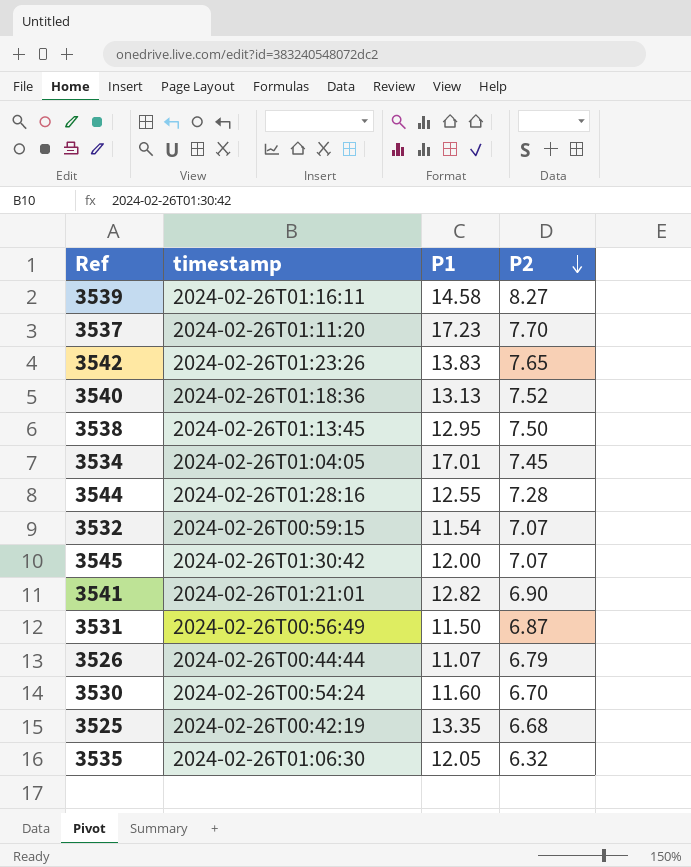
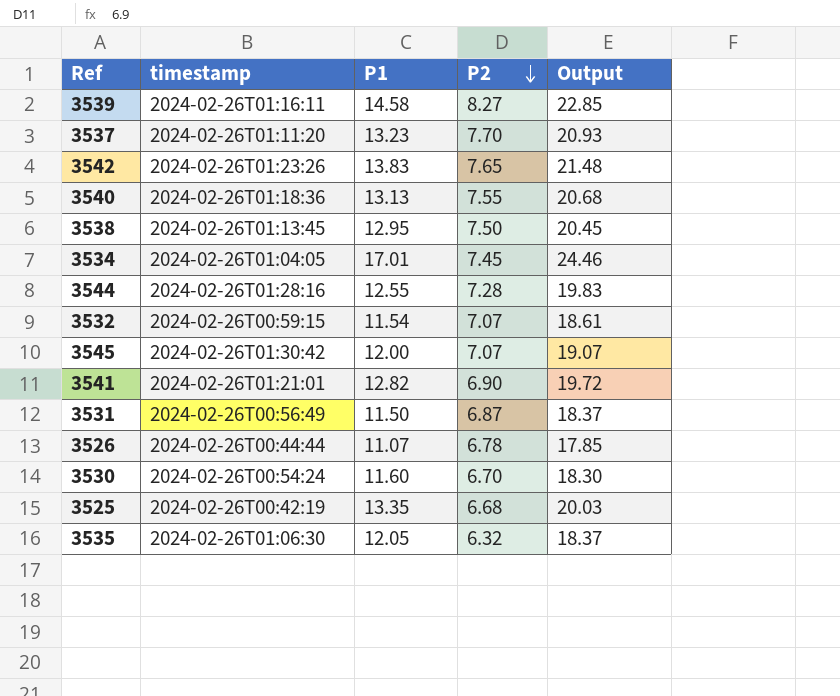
column Output | formula: none -> [P1] + [P2]
3537 | P1: 17.23 -> 13.23
3540 | P2: 7.52 -> 7.55
3526 | P2: 6.79 -> 6.78

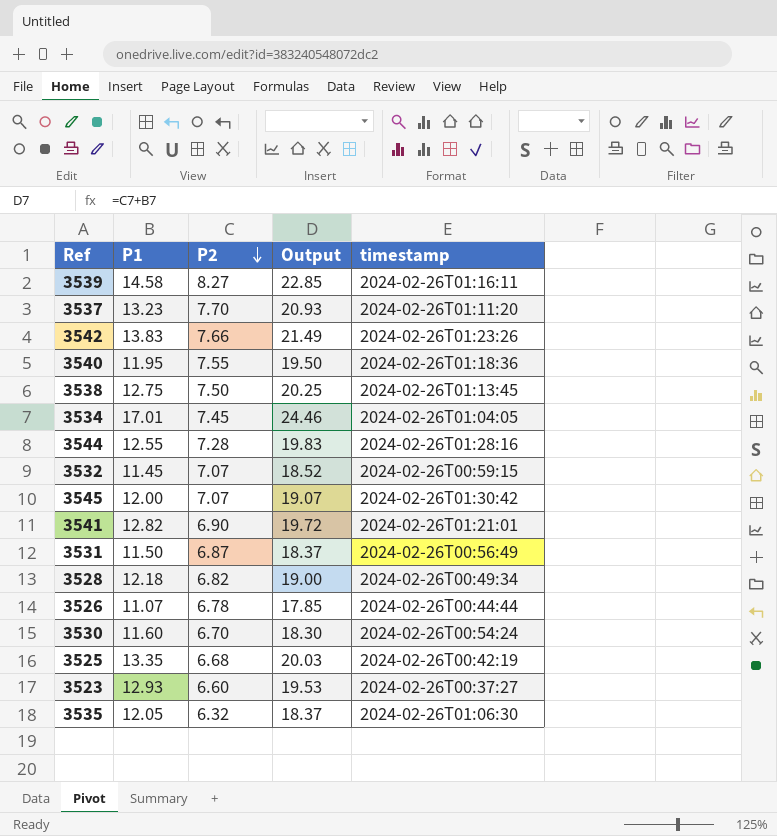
column timestamp | position: 2 -> 5
3542 | P2: 7.65 -> 7.66
3542 | Output: 21.48 -> 21.49
3540 | P1: 13.13 -> 11.95
3540 | Output: 20.68 -> 19.50
3538 | P1: 12.95 -> 12.75
3538 | Output: 20.45 -> 20.25
3532 | P1: 11.54 -> 11.45
3532 | Output: 18.61 -> 18.52
row 3528: none -> 12.18 | 6.82 | 19.00 | 2024-02-26T00:49:34
row 3523: none -> 12.93 | 6.60 | 19.53 | 2024-02-26T00:37:27

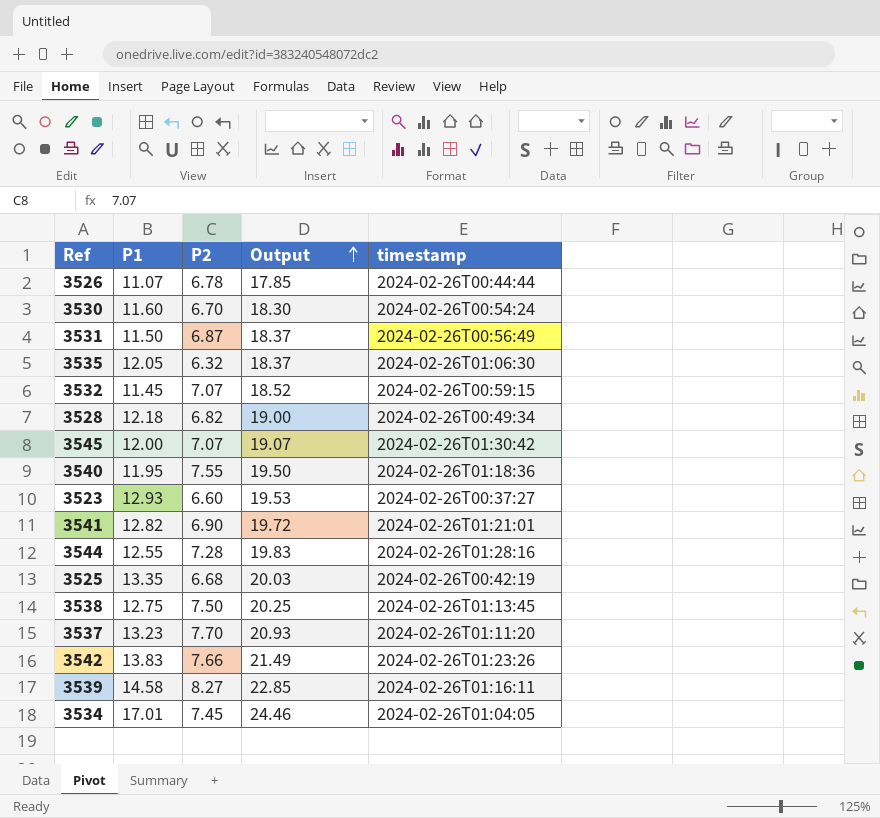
row order: P2 descending -> Output ascending

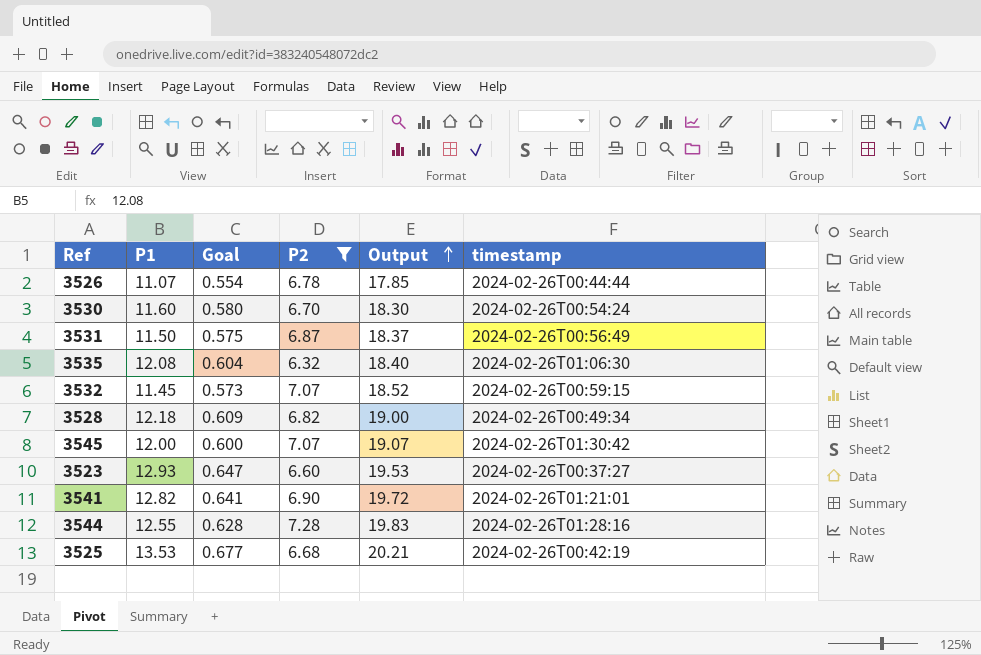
filter: none -> P2 <= 7.28
column Goal | formula: none -> [P1] * 0.05
3535 | P1: 12.05 -> 12.08
3535 | Output: 18.37 -> 18.40
3525 | P1: 13.35 -> 13.53
3525 | Output: 20.03 -> 20.21

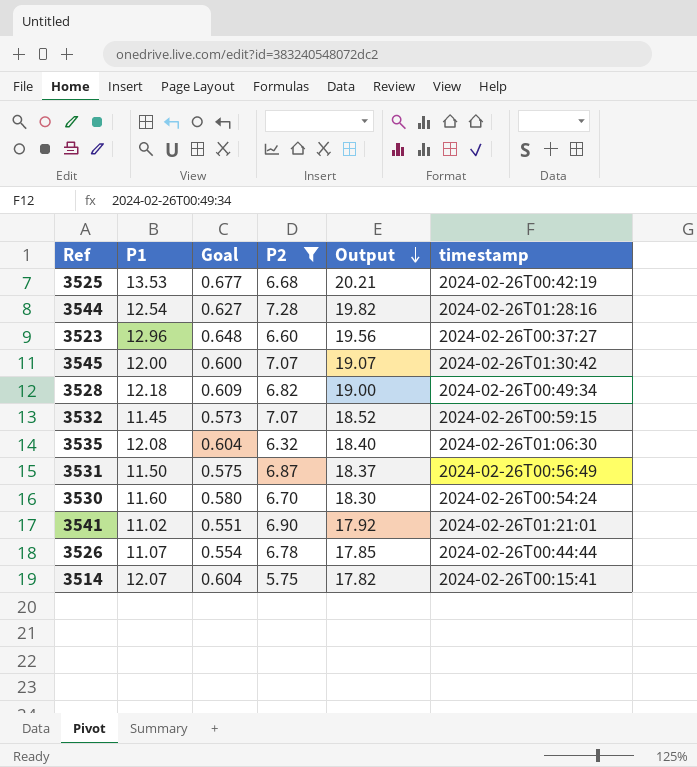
row order: Output ascending -> Output descending
3544 | P1: 12.55 -> 12.54
3544 | Goal: 0.628 -> 0.627
3544 | Output: 19.83 -> 19.82
3523 | P1: 12.93 -> 12.96
3523 | Goal: 0.647 -> 0.648
3523 | Output: 19.53 -> 19.56
3541 | P1: 12.82 -> 11.02
3541 | Goal: 0.641 -> 0.551
3541 | Output: 19.72 -> 17.92
row 3514: none -> 12.07 | 0.604 | 5.75 | 17.82 | 2024-02-26T00:15:41

